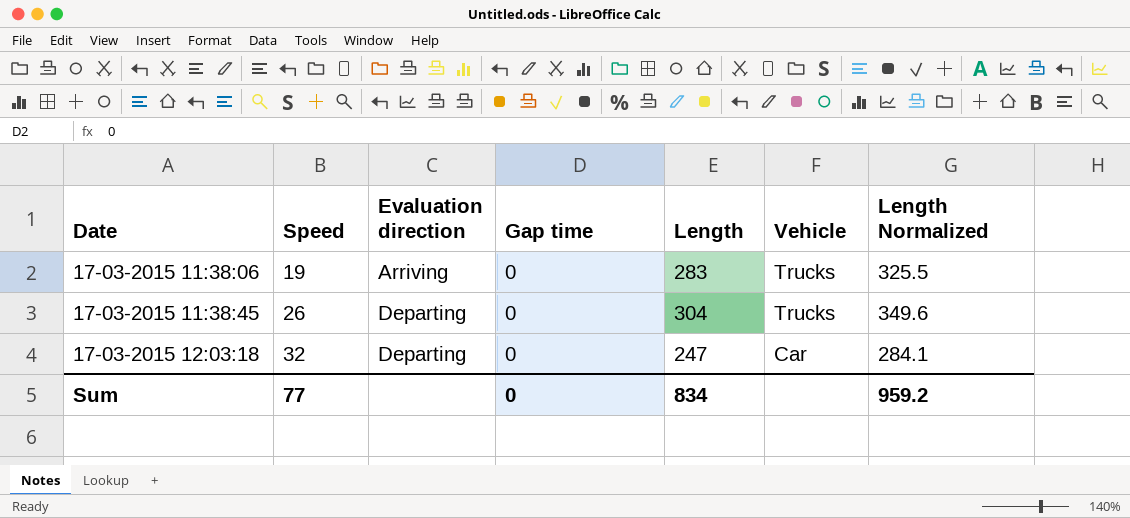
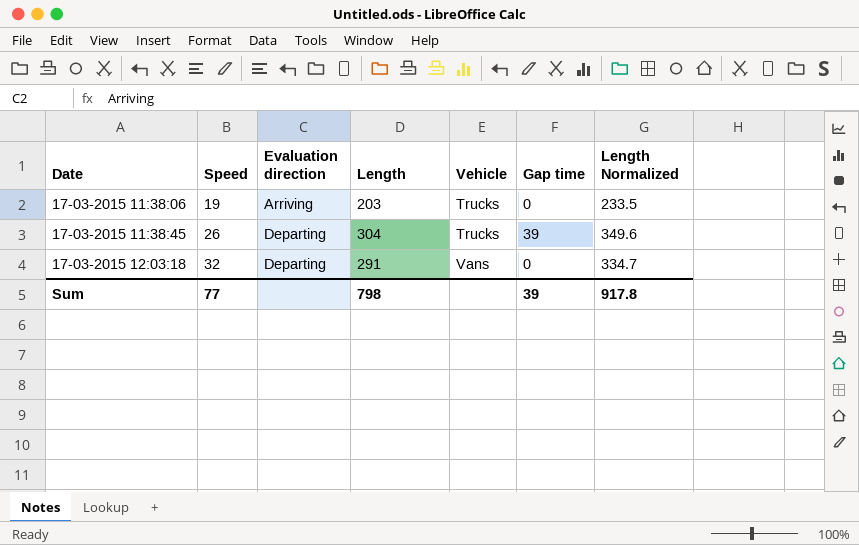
column Gap time | position: 4 -> 6
17-03-2015 11:38:06 | Length: 283 -> 203
17-03-2015 11:38:06 | Length Normalized: 325.5 -> 233.5
17-03-2015 11:38:45 | Gap time: 0 -> 39
17-03-2015 12:03:18 | Length: 247 -> 291
17-03-2015 12:03:18 | Vehicle: Car -> Vans
17-03-2015 12:03:18 | Length Normalized: 284.1 -> 334.7
Sum | Length: 834 -> 798
Sum | Gap time: 0 -> 39
Sum | Length Normalized: 959.2 -> 917.8

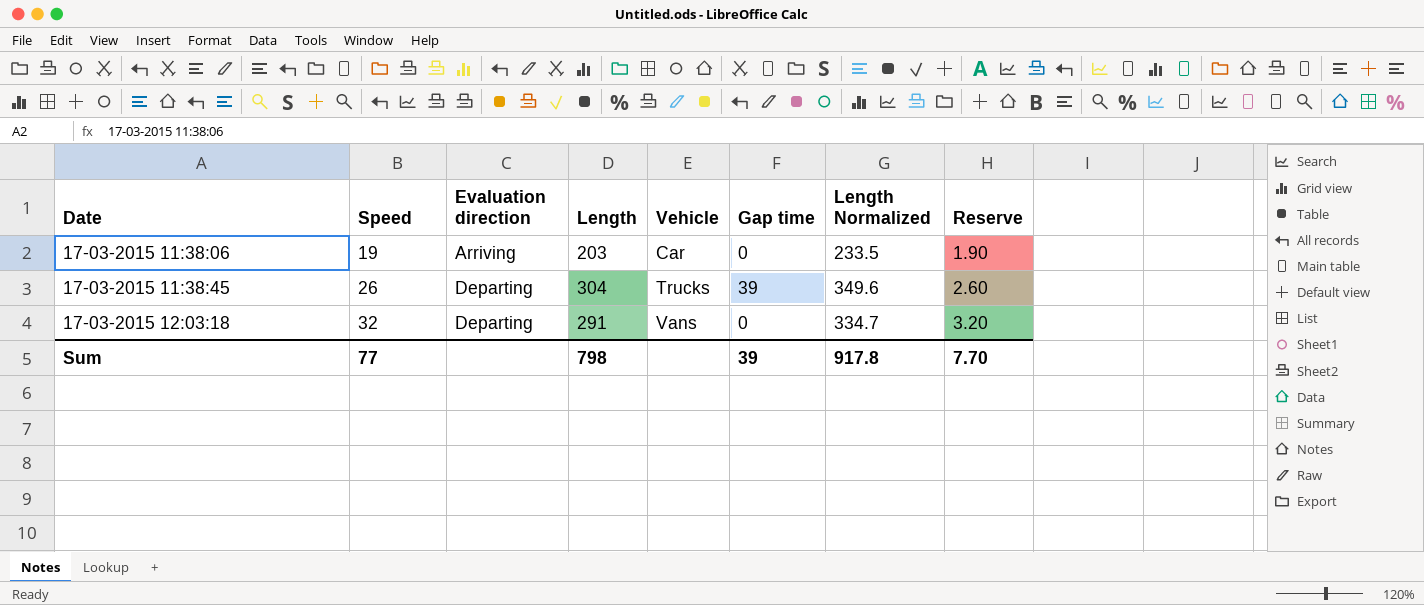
column Reserve | formula: none -> [Speed] * 0.1
17-03-2015 11:38:06 | Vehicle: Trucks -> Car

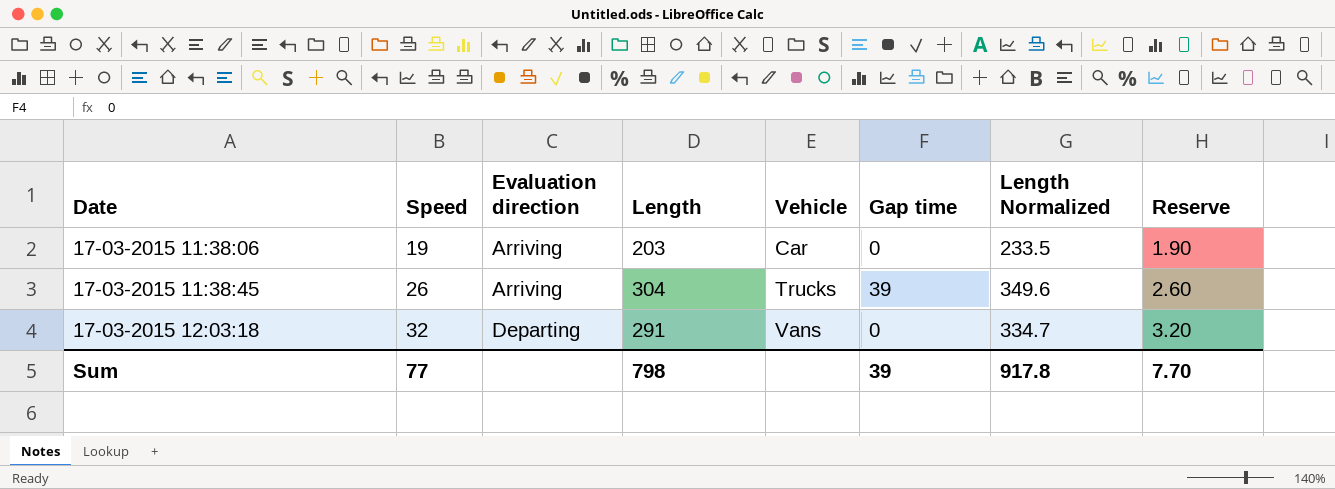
17-03-2015 11:38:45 | Evaluation direction: Departing -> Arriving

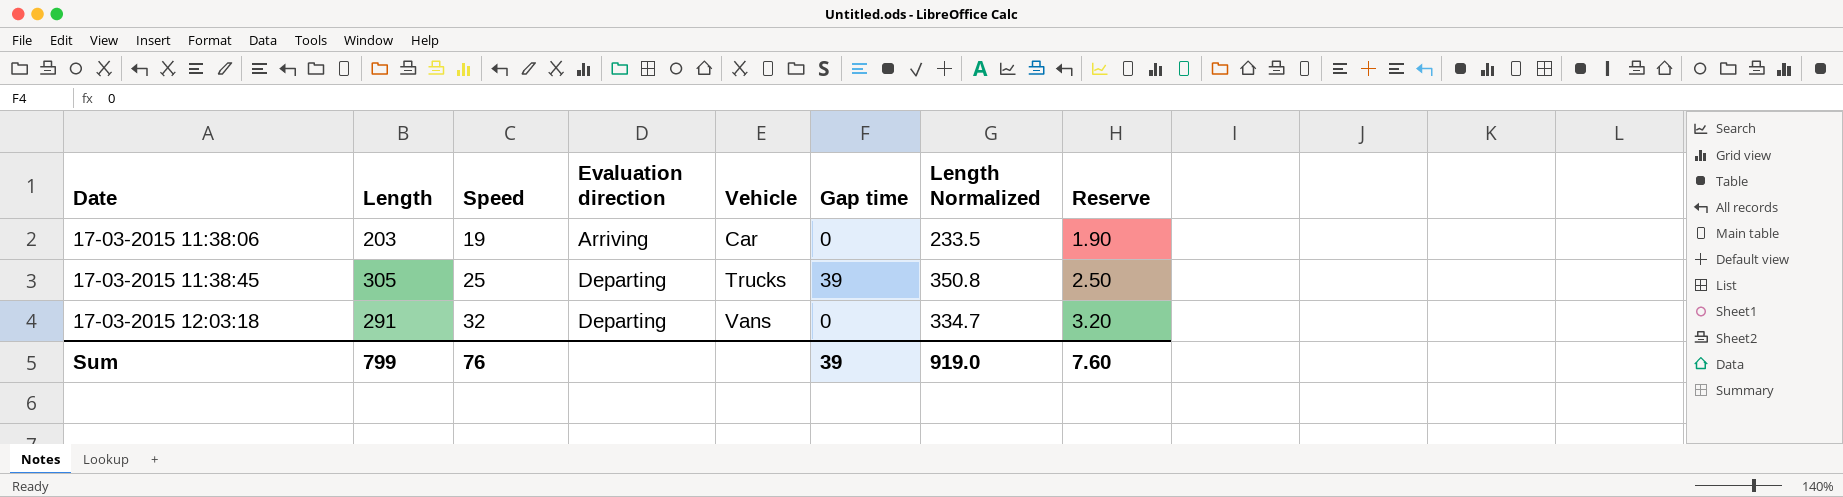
column Length | position: 4 -> 2
17-03-2015 11:38:45 | Length: 304 -> 305
17-03-2015 11:38:45 | Speed: 26 -> 25
17-03-2015 11:38:45 | Evaluation direction: Arriving -> Departing
17-03-2015 11:38:45 | Length Normalized: 349.6 -> 350.8
17-03-2015 11:38:45 | Reserve: 2.60 -> 2.50
Sum | Length: 798 -> 799
Sum | Speed: 77 -> 76
Sum | Length Normalized: 917.8 -> 919.0
Sum | Reserve: 7.70 -> 7.60

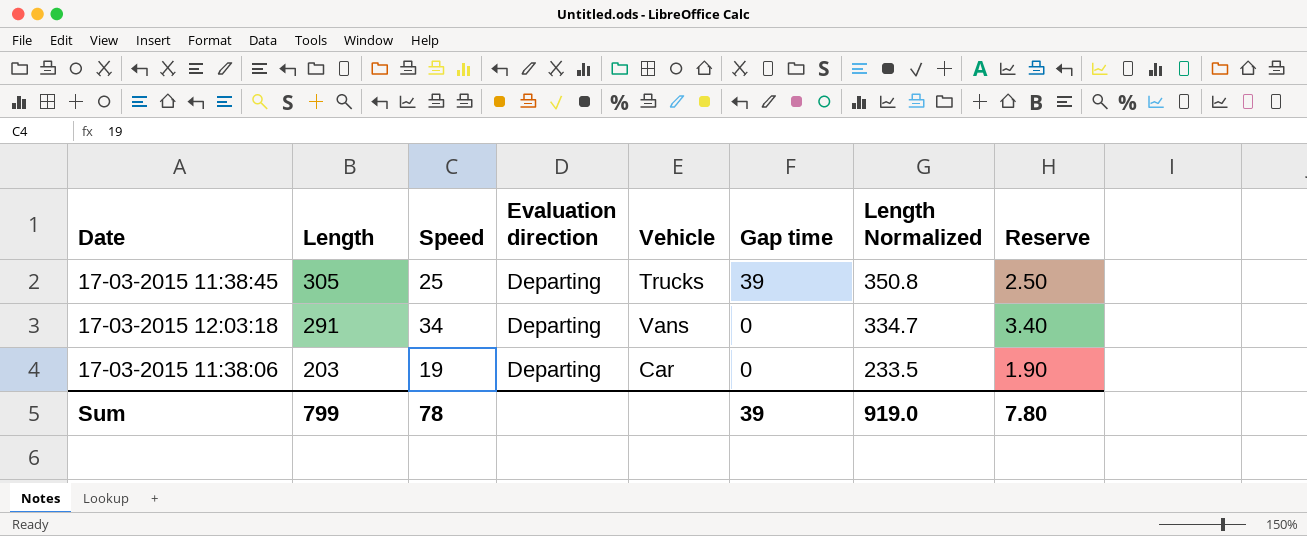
row order: Date ascending -> Length descending
17-03-2015 12:03:18 | Speed: 32 -> 34
17-03-2015 12:03:18 | Reserve: 3.20 -> 3.40
17-03-2015 11:38:06 | Evaluation direction: Arriving -> Departing
Sum | Speed: 76 -> 78
Sum | Reserve: 7.60 -> 7.80

